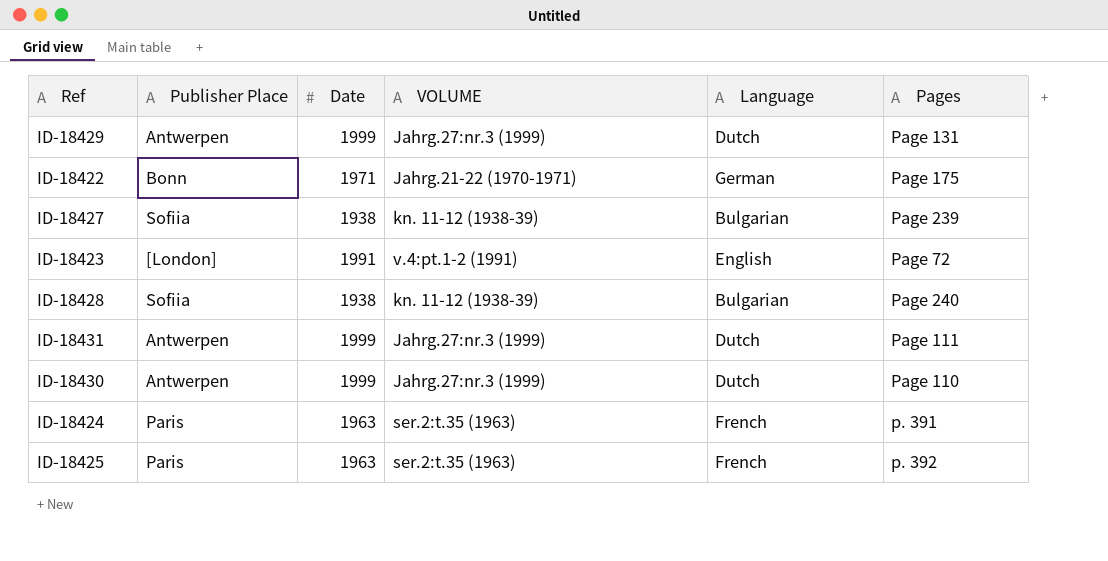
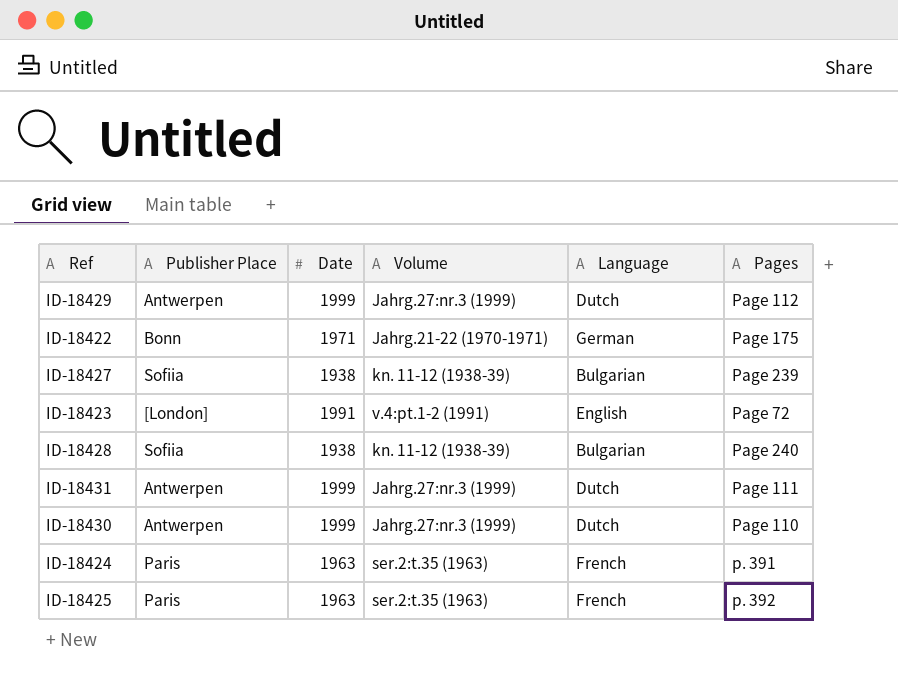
column name: VOLUME -> Volume
ID-18429 | Pages: Page 131 -> Page 112

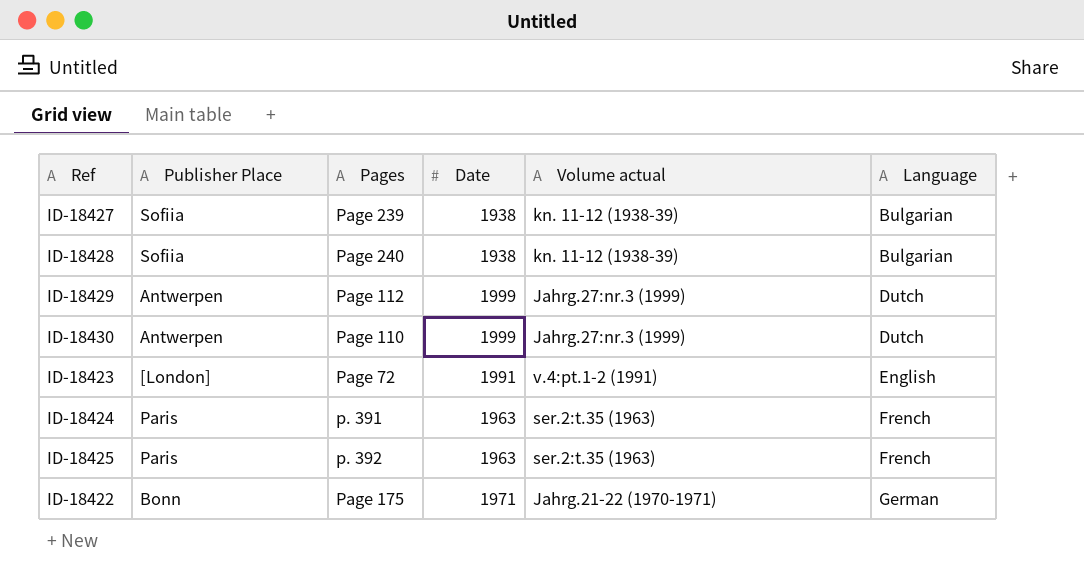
row order: none -> Language ascending
column Pages | position: 6 -> 3
column name: Volume -> Volume actual
row ID-18431: Antwerpen | 1999 | Jahrg.27:nr.3 (1999) | Dutch | Page 111 -> none

